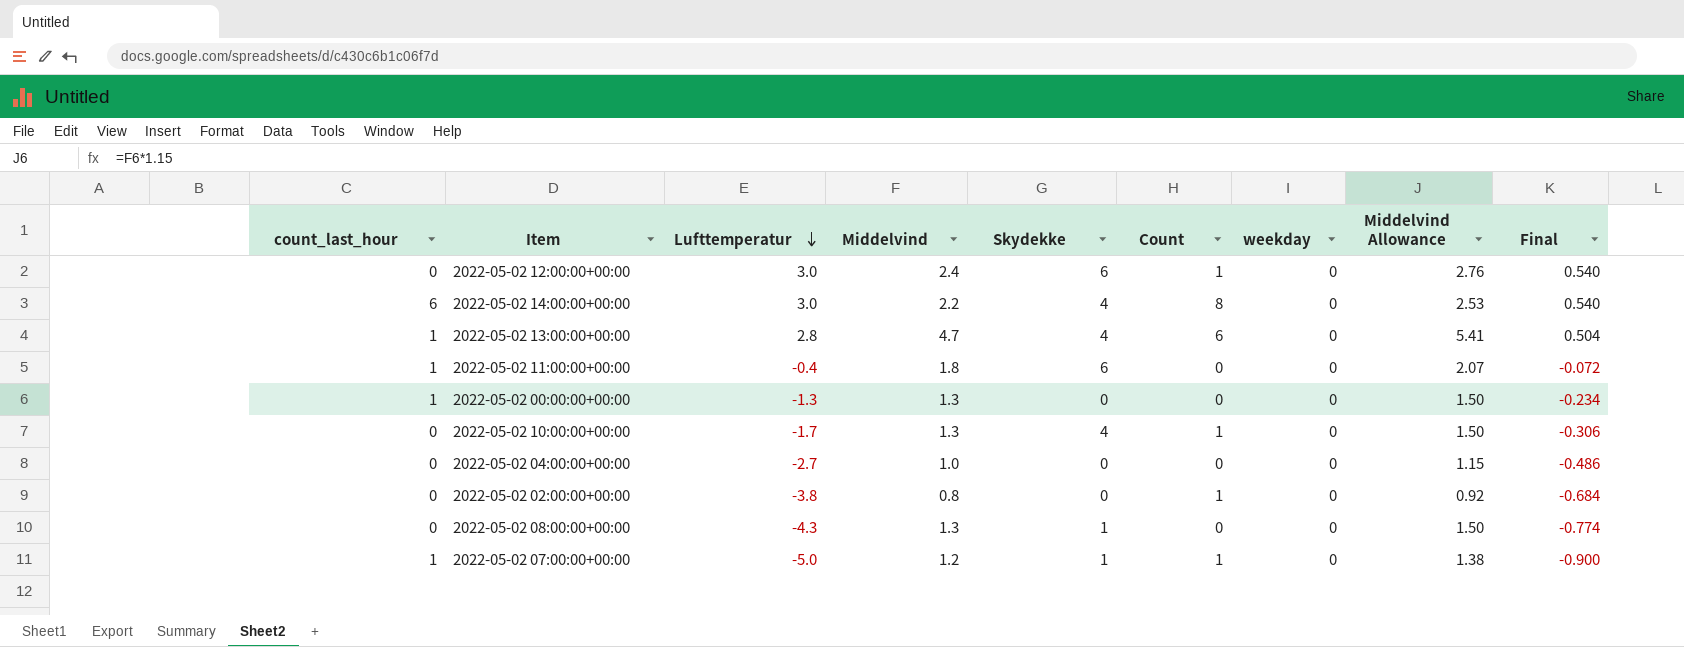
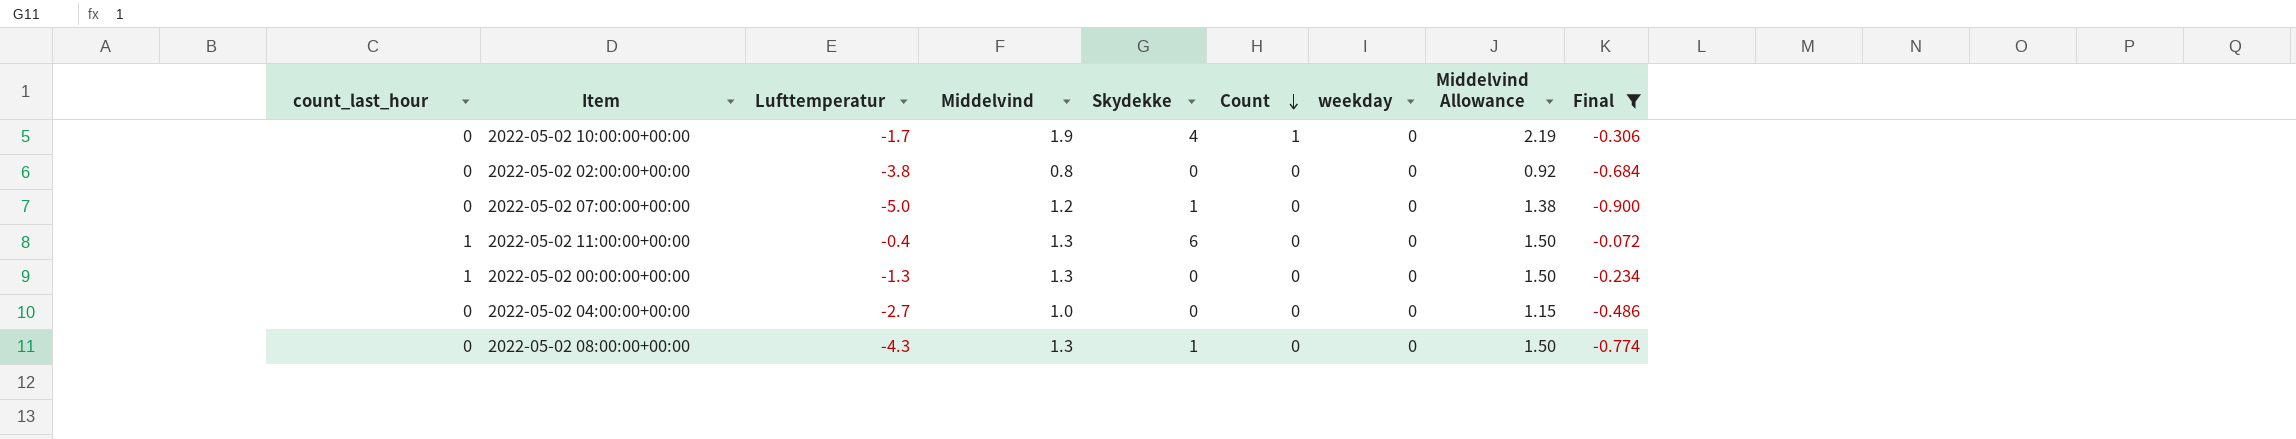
filter: none -> Final <= -0.072
row order: Lufttemperatur descending -> Count descending
2022-05-02 10:00:00+00:00 | Middelvind: 1.3 -> 1.9
2022-05-02 10:00:00+00:00 | Middelvind Allowance: 1.50 -> 2.19
2022-05-02 02:00:00+00:00 | Count: 1 -> 0
2022-05-02 07:00:00+00:00 | count_last_hour: 1 -> 0
2022-05-02 07:00:00+00:00 | Count: 1 -> 0
2022-05-02 11:00:00+00:00 | Middelvind: 1.8 -> 1.3
2022-05-02 11:00:00+00:00 | Middelvind Allowance: 2.07 -> 1.50

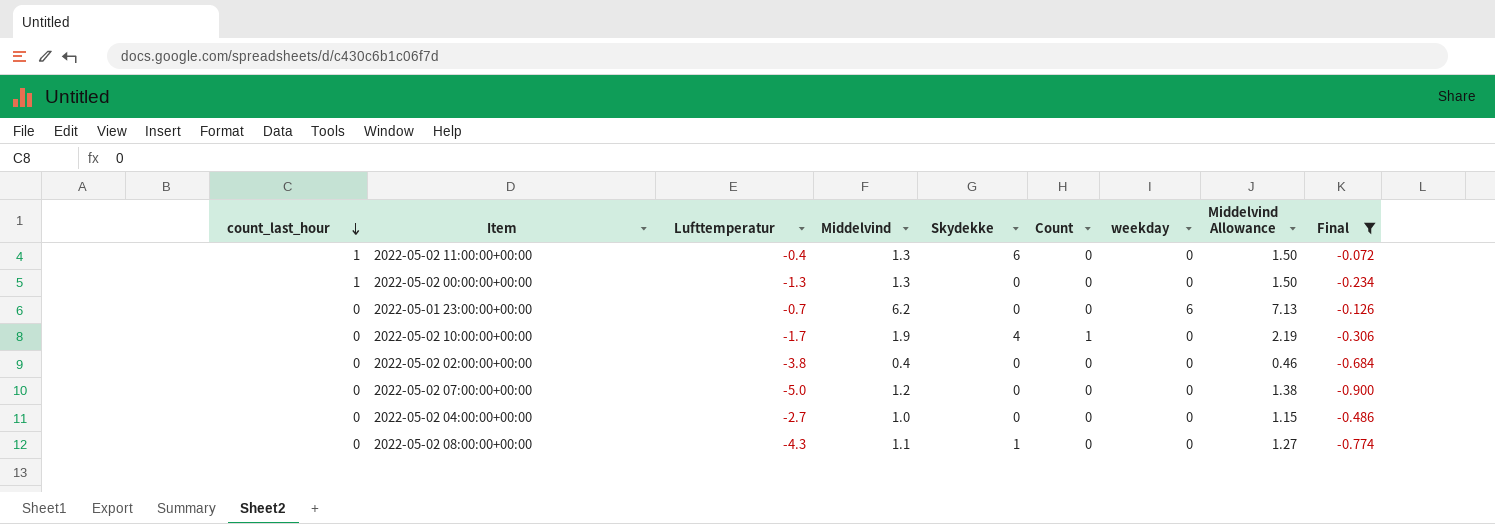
row order: Count descending -> count_last_hour descending
row 2022-05-01 23:00:00+00:00: none -> 0 | -0.7 | 6.2 | 0 | 0 | 6 | 7.13 | -0.126
2022-05-02 02:00:00+00:00 | Middelvind: 0.8 -> 0.4
2022-05-02 02:00:00+00:00 | Middelvind Allowance: 0.92 -> 0.46
2022-05-02 07:00:00+00:00 | Skydekke: 1 -> 0
2022-05-02 08:00:00+00:00 | Middelvind: 1.3 -> 1.1
2022-05-02 08:00:00+00:00 | Middelvind Allowance: 1.50 -> 1.27

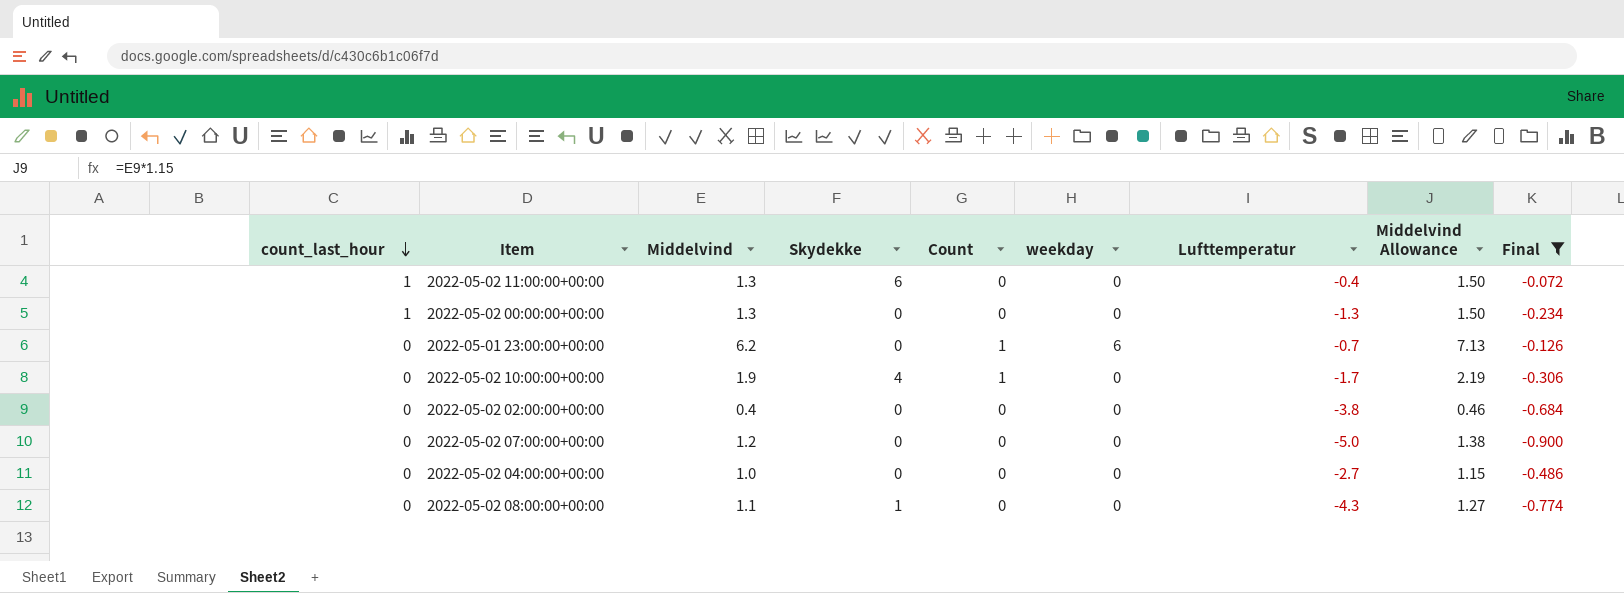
column Lufttemperatur | position: 3 -> 7
2022-05-01 23:00:00+00:00 | Count: 0 -> 1

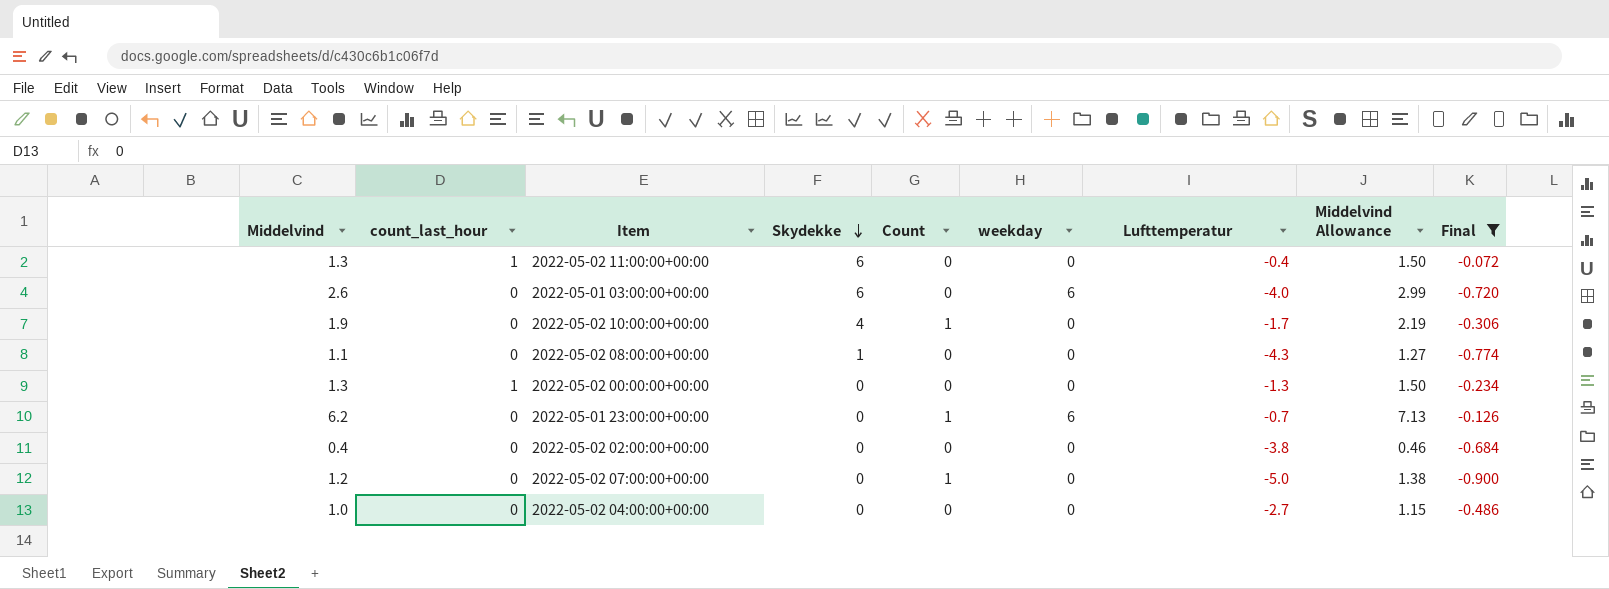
row order: count_last_hour descending -> Skydekke descending
column Middelvind | position: 3 -> 1
row 2022-05-01 03:00:00+00:00: none -> 2.6 | 0 | 6 | 0 | 6 | -4.0 | 2.99 | -0.720
2022-05-02 07:00:00+00:00 | Count: 0 -> 1

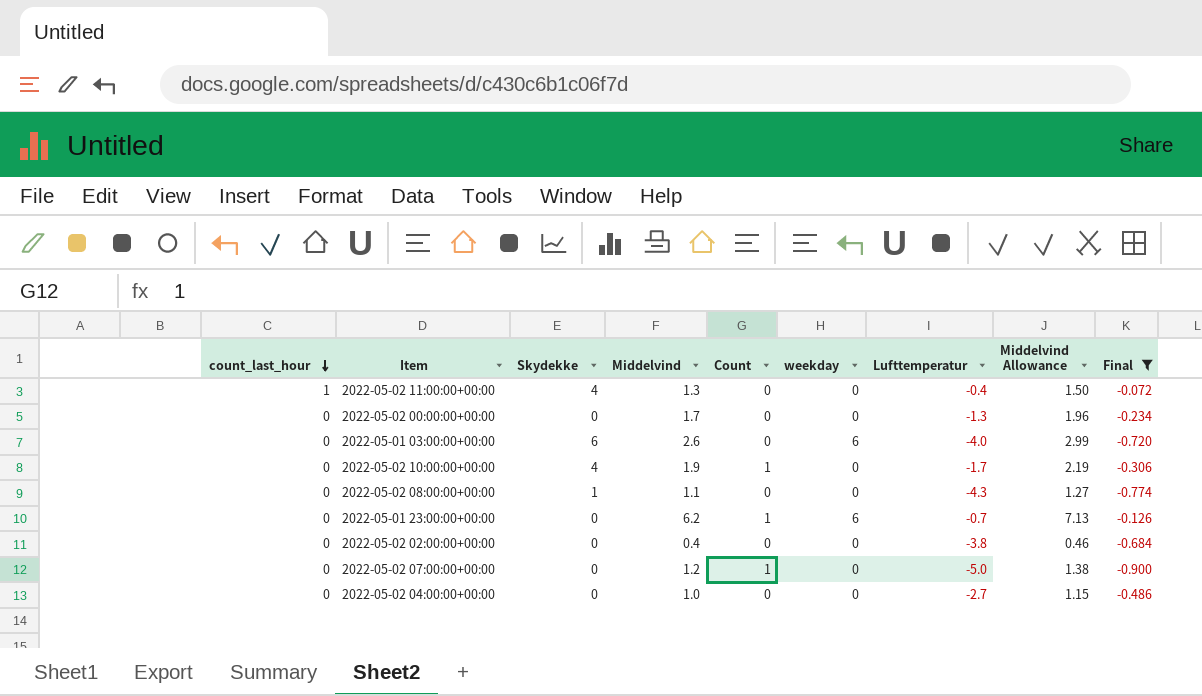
row order: Skydekke descending -> count_last_hour descending
column Middelvind | position: 1 -> 4
2022-05-02 11:00:00+00:00 | Skydekke: 6 -> 4
2022-05-02 00:00:00+00:00 | count_last_hour: 1 -> 0
2022-05-02 00:00:00+00:00 | Middelvind: 1.3 -> 1.7
2022-05-02 00:00:00+00:00 | Middelvind Allowance: 1.50 -> 1.96

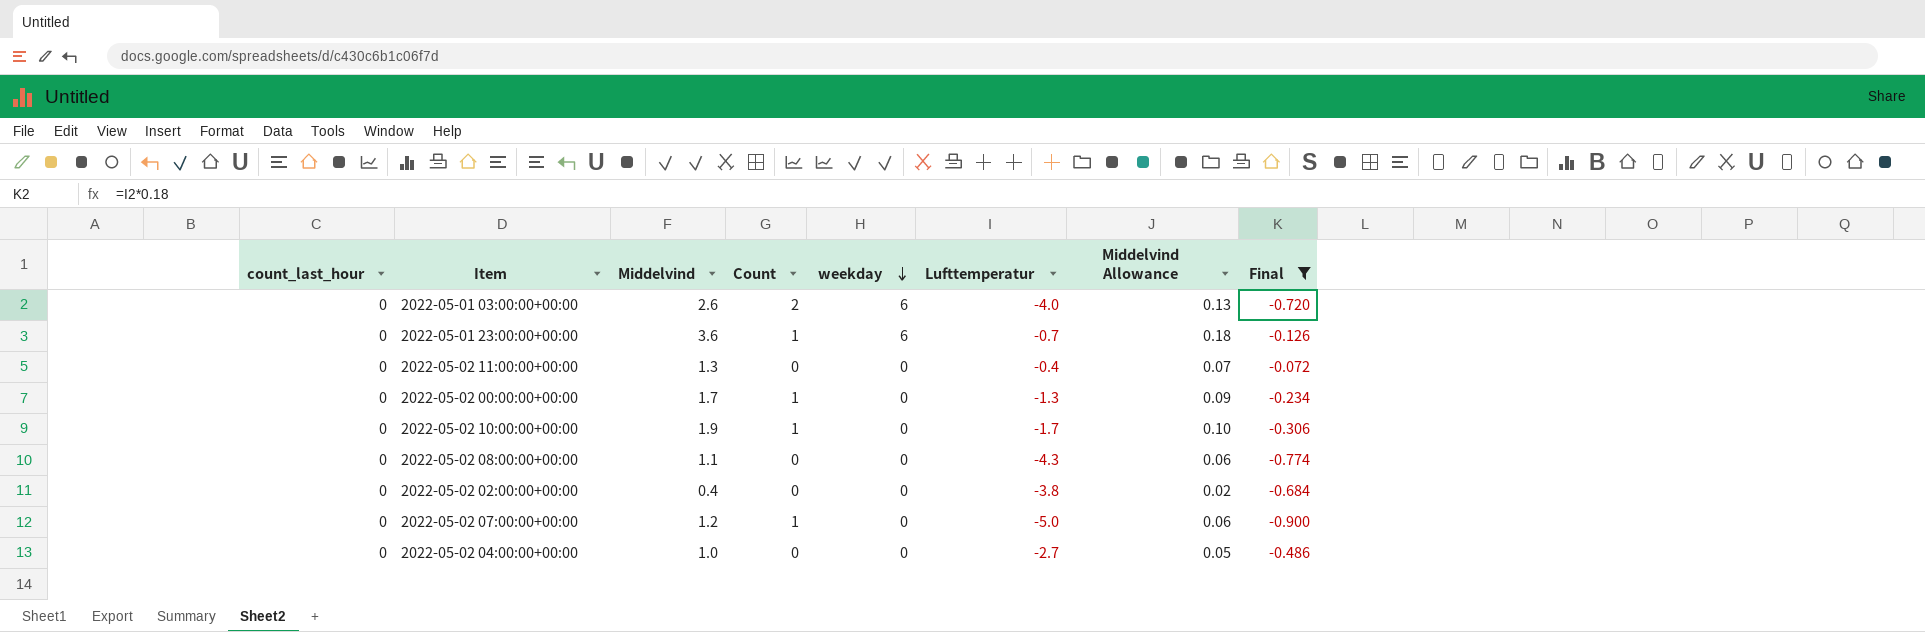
row order: count_last_hour descending -> weekday descending
column Skydekke | position: 3 -> none
column Middelvind Allowance | formula: [Middelvind] * 1.15 -> [Middelvind] * 0.05
2022-05-01 03:00:00+00:00 | Count: 0 -> 2
2022-05-01 23:00:00+00:00 | Middelvind: 6.2 -> 3.6
2022-05-02 11:00:00+00:00 | count_last_hour: 1 -> 0
2022-05-02 00:00:00+00:00 | Count: 0 -> 1

